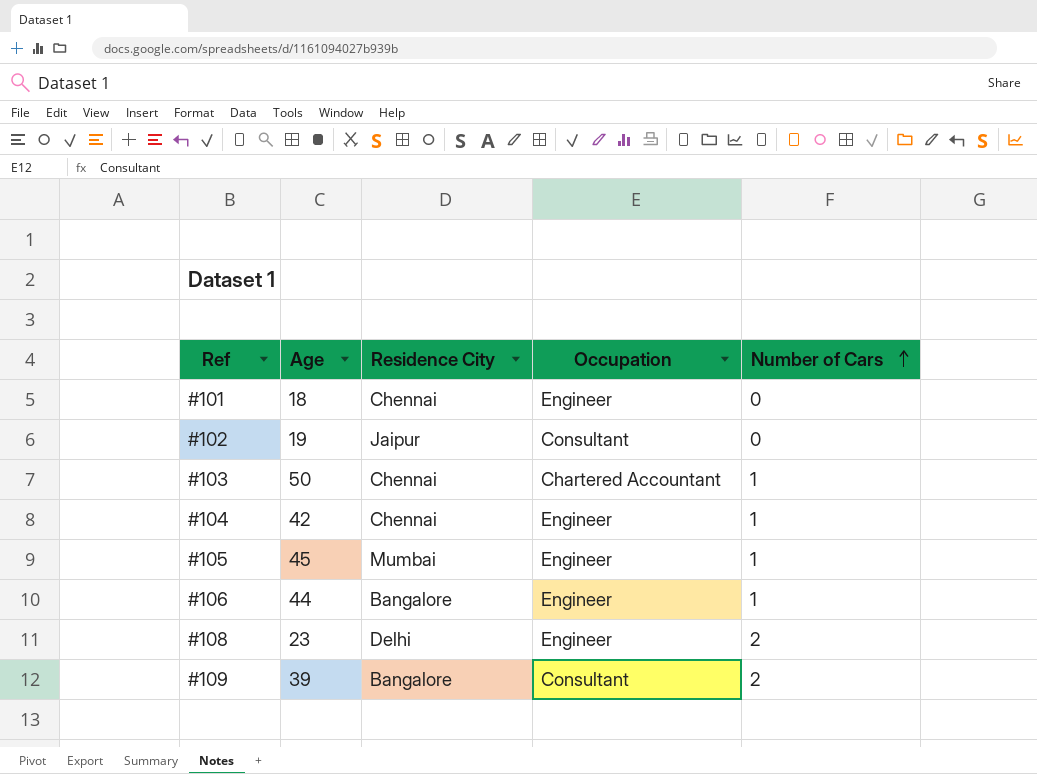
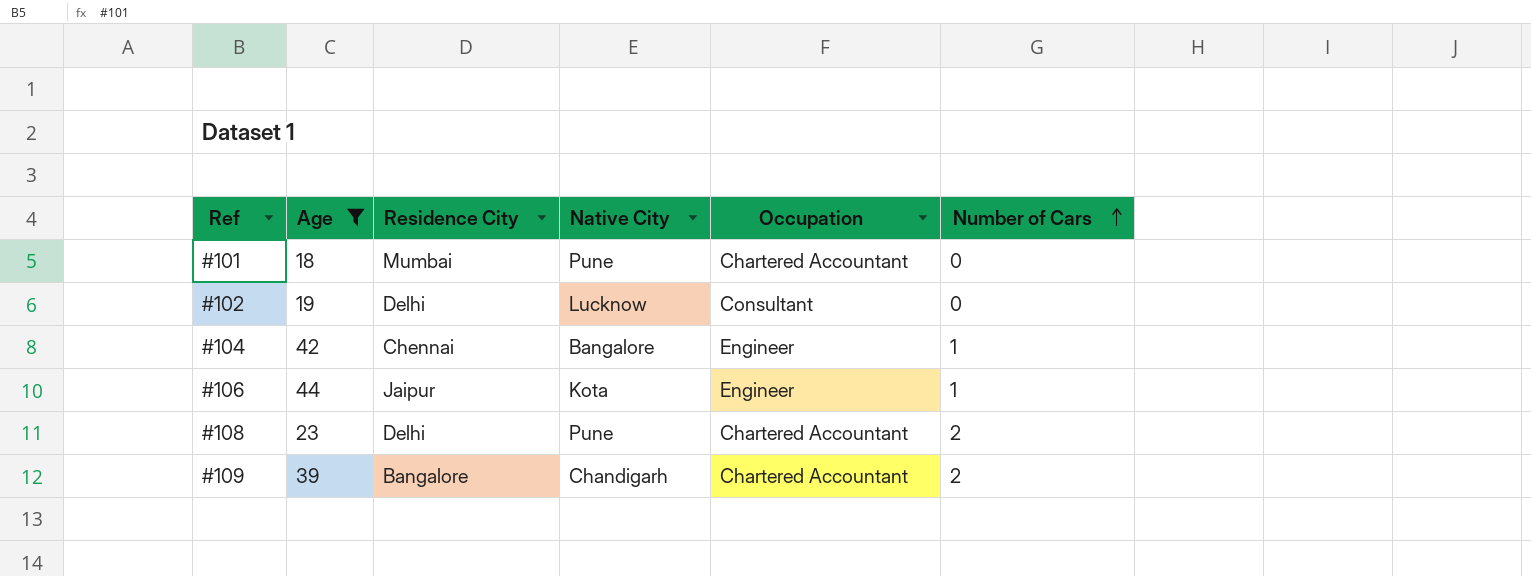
filter: none -> Age <= 44
column Native City | position: none -> 4
#101 | Residence City: Chennai -> Mumbai
#101 | Occupation: Engineer -> Chartered Accountant
#102 | Residence City: Jaipur -> Delhi
#106 | Residence City: Bangalore -> Jaipur
#108 | Occupation: Engineer -> Chartered Accountant
#109 | Occupation: Consultant -> Chartered Accountant

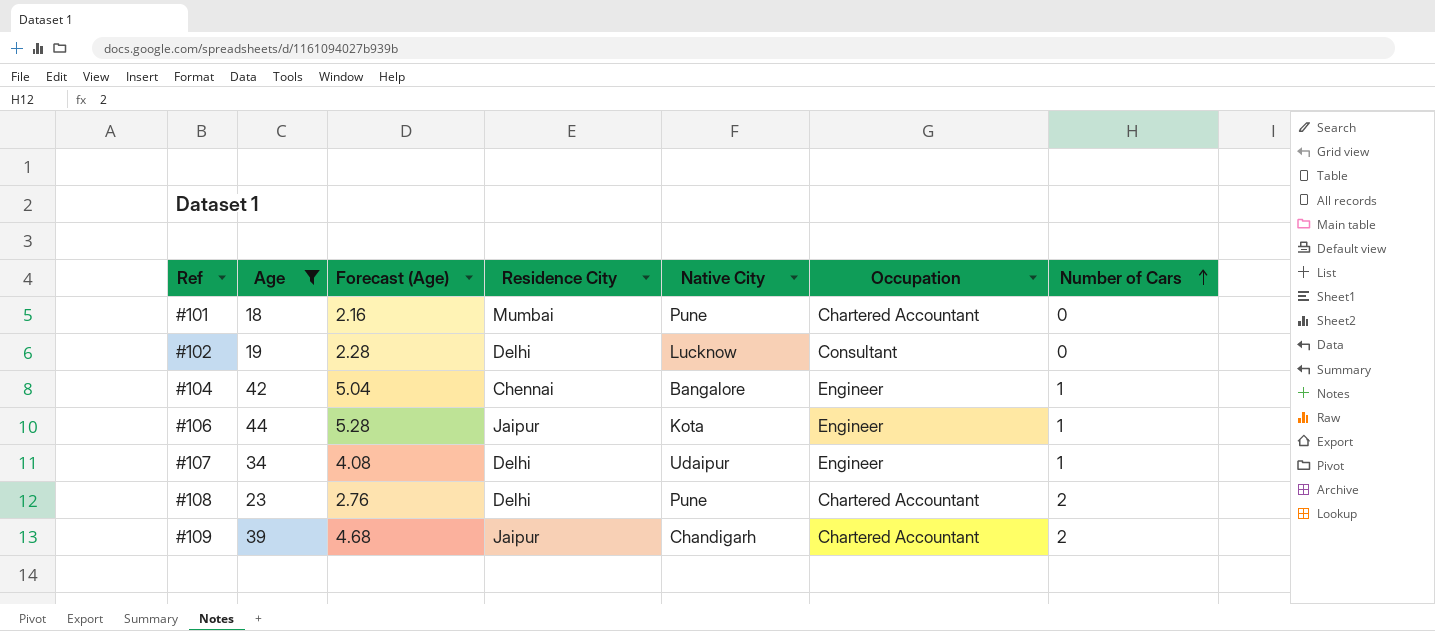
column Forecast (Age) | formula: none -> [Age] * 0.12
row #107: none -> 34 | 4.08 | Delhi | Udaipur | Engineer | 1
#109 | Residence City: Bangalore -> Jaipur

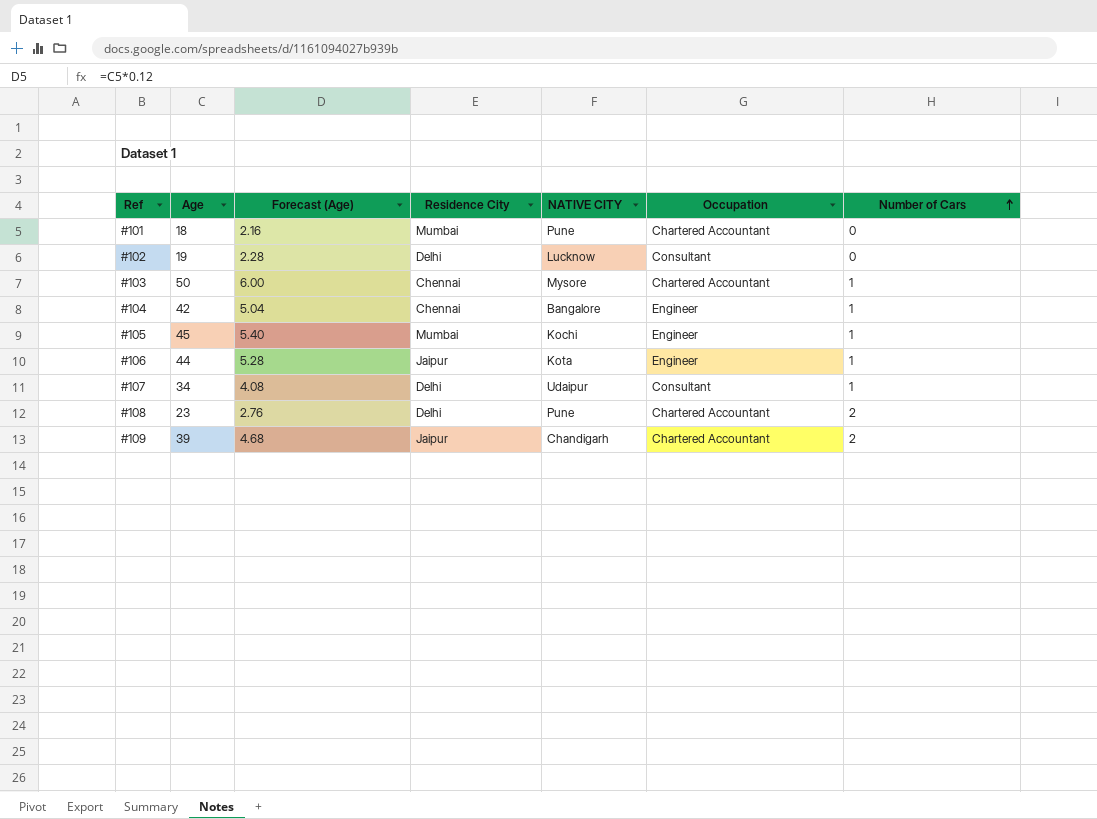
filter: Age <= 44 -> none
column name: Native City -> NATIVE CITY
#107 | Occupation: Engineer -> Consultant

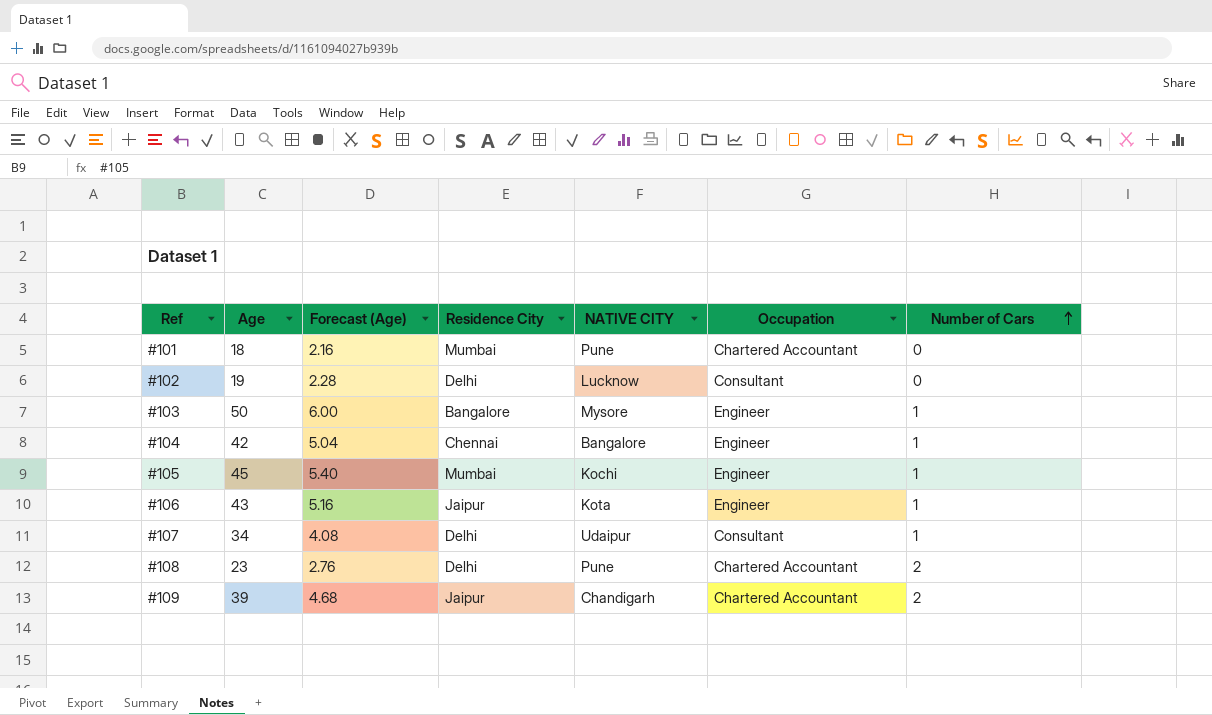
#103 | Residence City: Chennai -> Bangalore
#103 | Occupation: Chartered Accountant -> Engineer
#106 | Age: 44 -> 43
#106 | Forecast (Age): 5.28 -> 5.16

